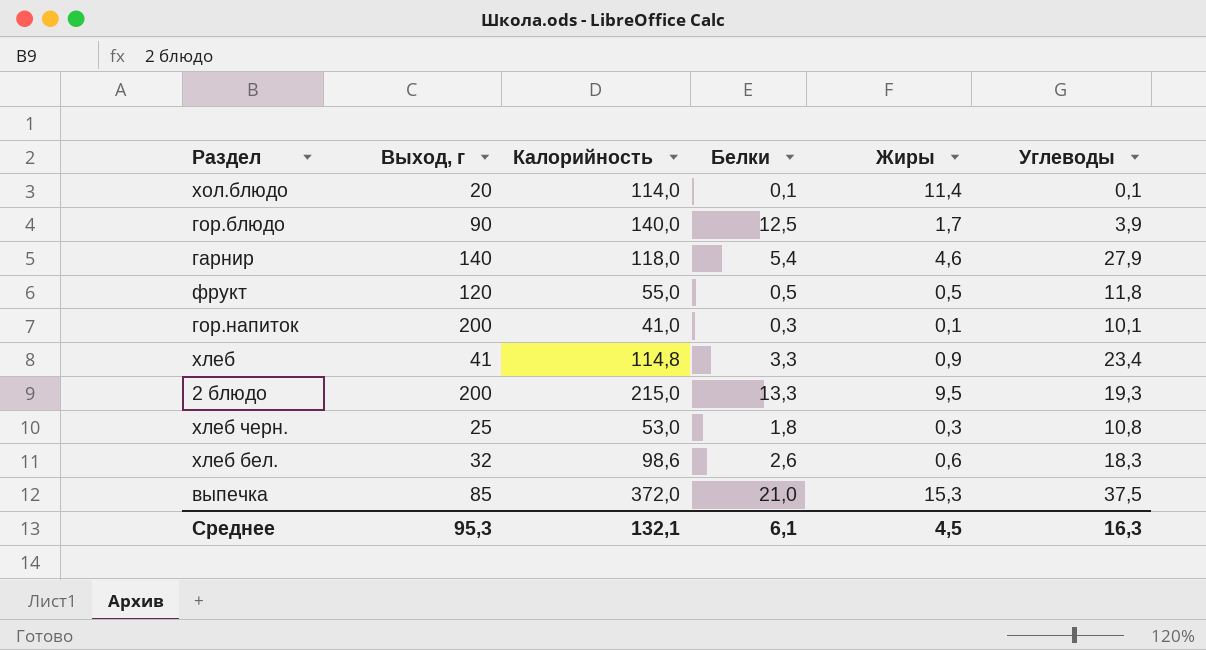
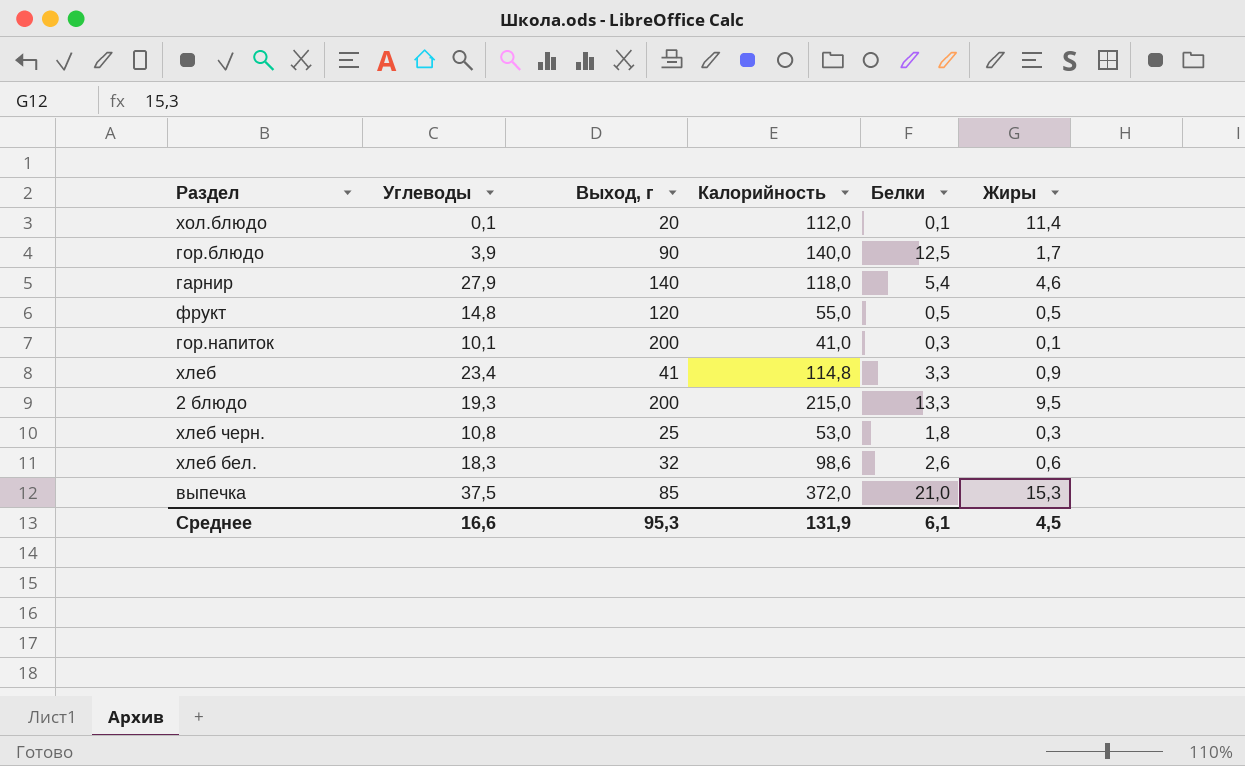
column Углеводы | position: 6 -> 2
хол.блюдо | Калорийность: 114,0 -> 112,0
фрукт | Углеводы: 11,8 -> 14,8
Среднее | Углеводы: 16,3 -> 16,6
Среднее | Калорийность: 132,1 -> 131,9

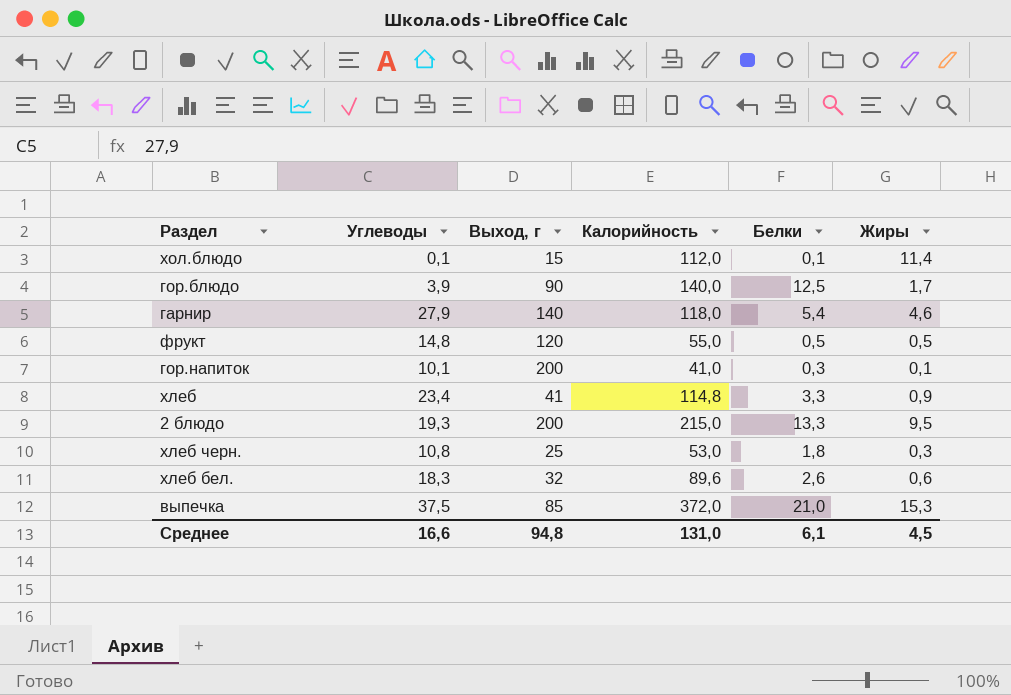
хол.блюдо | Выход, г: 20 -> 15
хлеб бел. | Калорийность: 98,6 -> 89,6
Среднее | Выход, г: 95,3 -> 94,8
Среднее | Калорийность: 131,9 -> 131,0

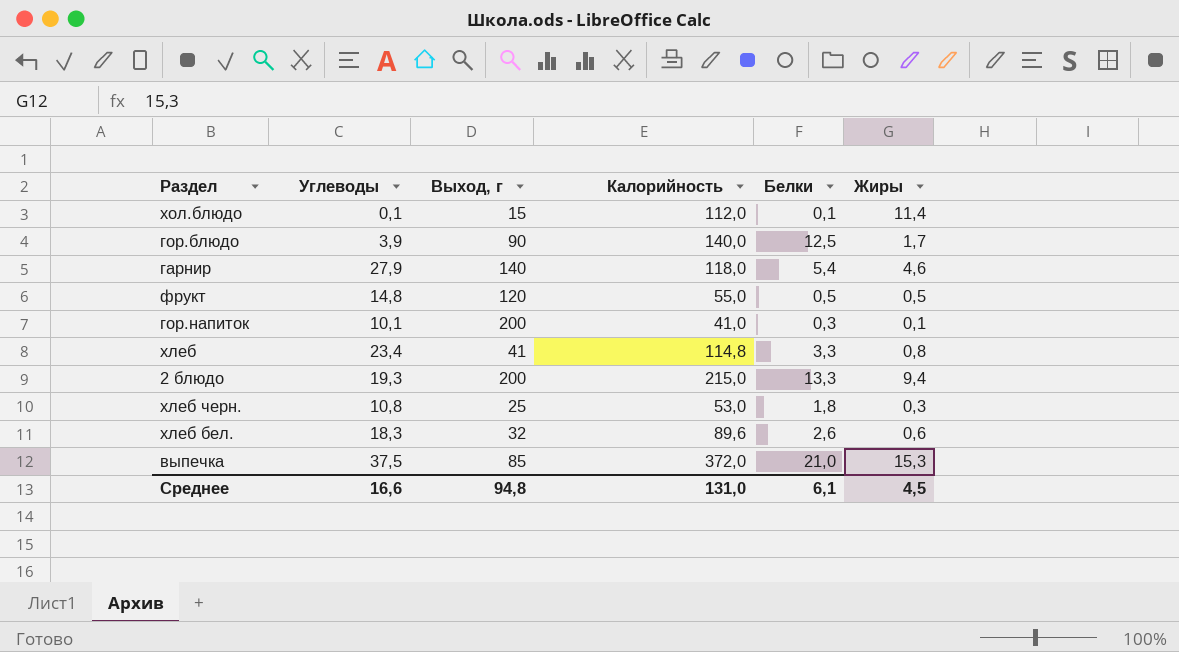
хлеб | Жиры: 0,9 -> 0,8
2 блюдо | Жиры: 9,5 -> 9,4

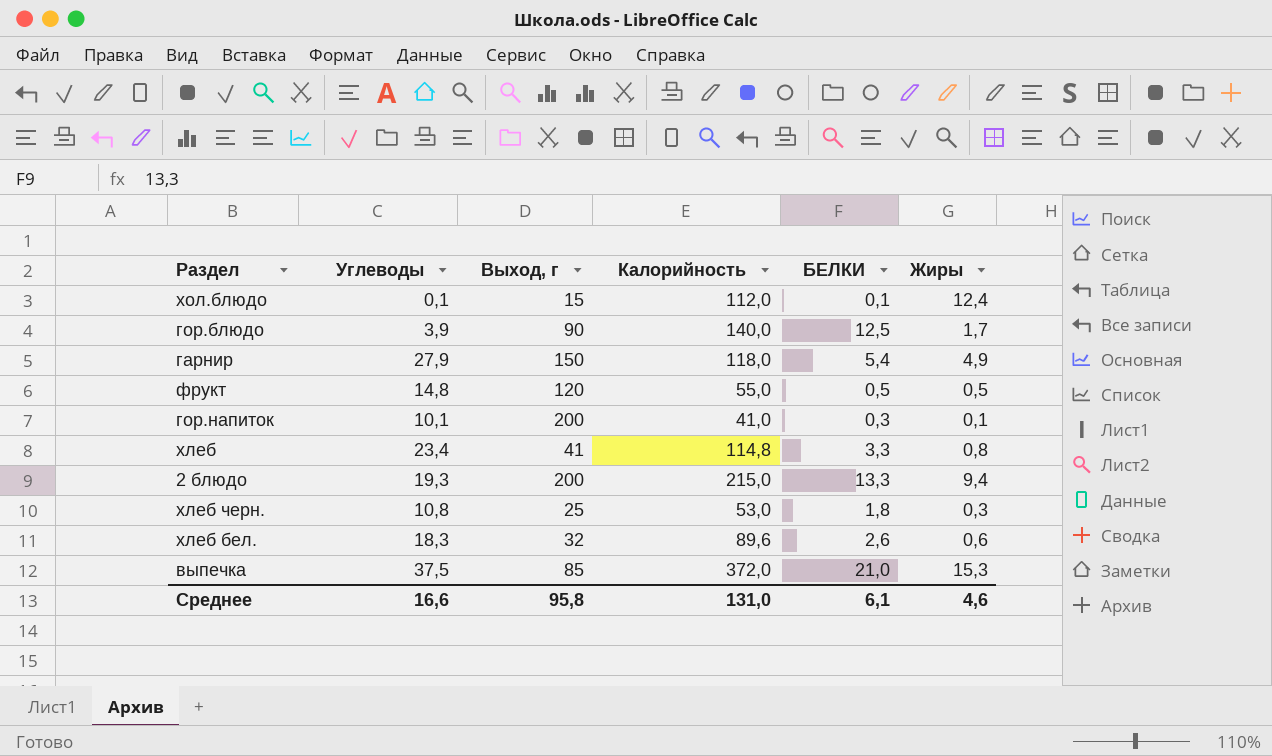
column name: Белки -> БЕЛКИ
хол.блюдо | Жиры: 11,4 -> 12,4
гарнир | Выход, г: 140 -> 150
гарнир | Жиры: 4,6 -> 4,9
Среднее | Выход, г: 94,8 -> 95,8
Среднее | Жиры: 4,5 -> 4,6

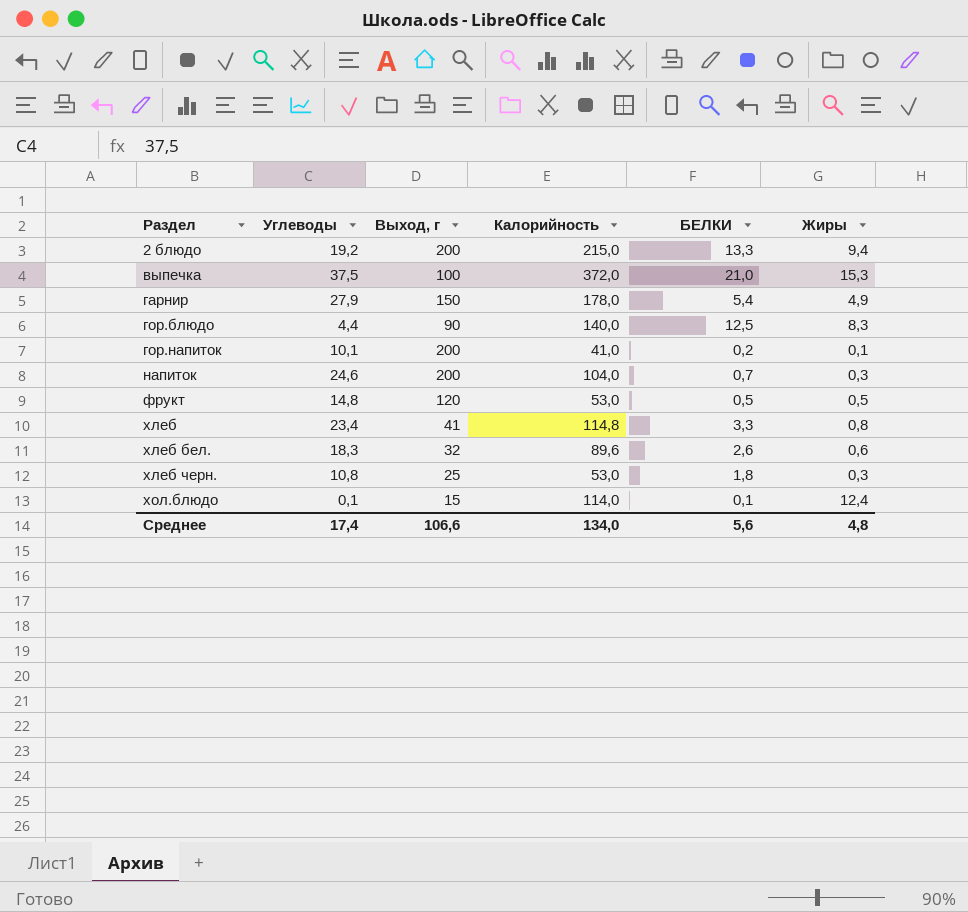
row order: none -> Раздел ascending
2 блюдо | Углеводы: 19,3 -> 19,2
выпечка | Выход, г: 85 -> 100
гарнир | Калорийность: 118,0 -> 178,0
гор.блюдо | Углеводы: 3,9 -> 4,4
гор.блюдо | Жиры: 1,7 -> 8,3
гор.напиток | БЕЛКИ: 0,3 -> 0,2
row напиток: none -> 24,6 | 200 | 104,0 | 0,7 | 0,3
фрукт | Калорийность: 55,0 -> 53,0
хол.блюдо | Калорийность: 112,0 -> 114,0
Среднее | Углеводы: 16,6 -> 17,4
Среднее | Выход, г: 95,8 -> 106,6
Среднее | Калорийность: 131,0 -> 134,0
Среднее | БЕЛКИ: 6,1 -> 5,6
Среднее | Жиры: 4,6 -> 4,8

